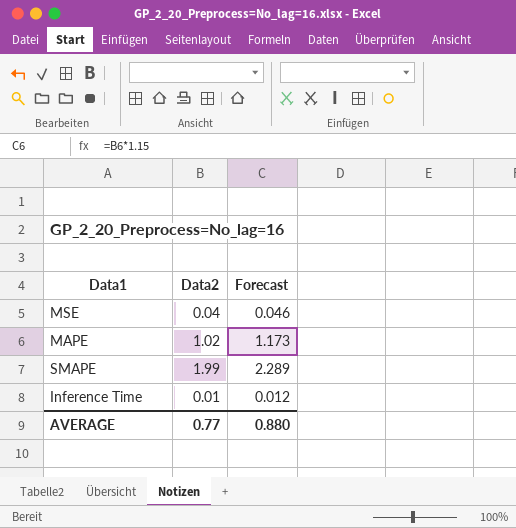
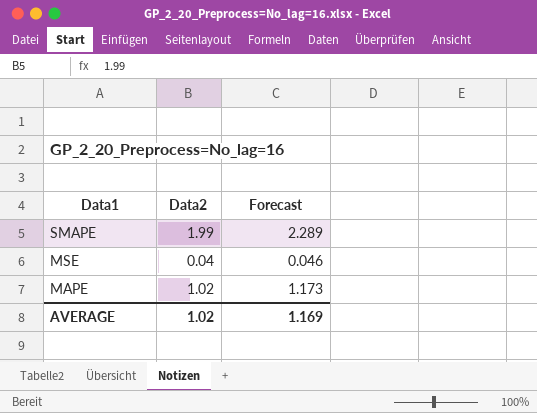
row order: none -> Data1 descending
row Inference Time: 0.01 | 0.012 -> none
AVERAGE | Data2: 0.77 -> 1.02
AVERAGE | Forecast: 0.880 -> 1.169

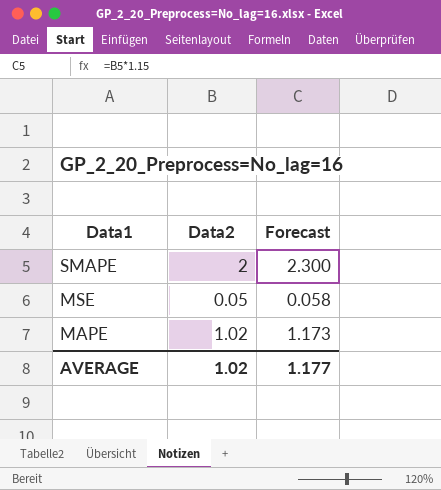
SMAPE | Data2: 1.99 -> 2
SMAPE | Forecast: 2.289 -> 2.300
MSE | Data2: 0.04 -> 0.05
MSE | Forecast: 0.046 -> 0.058
AVERAGE | Forecast: 1.169 -> 1.177

